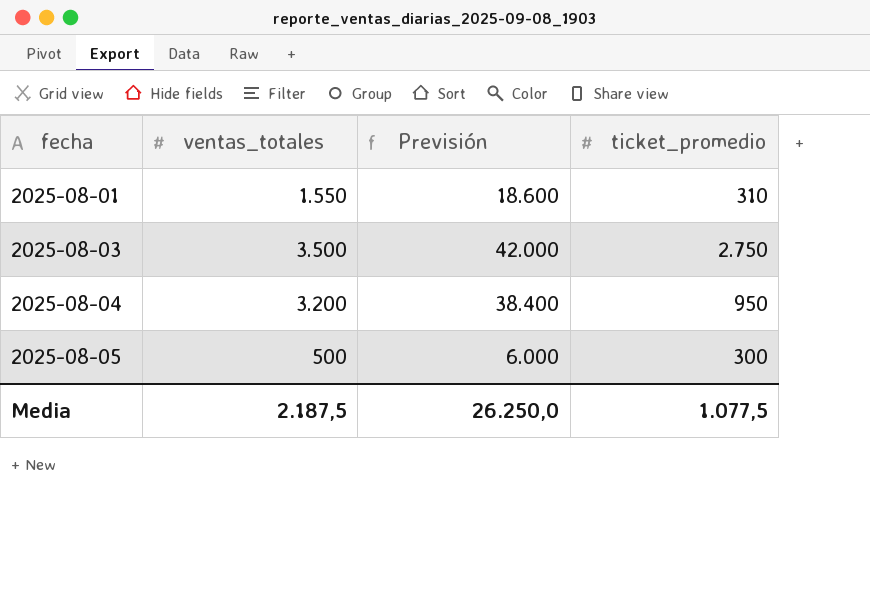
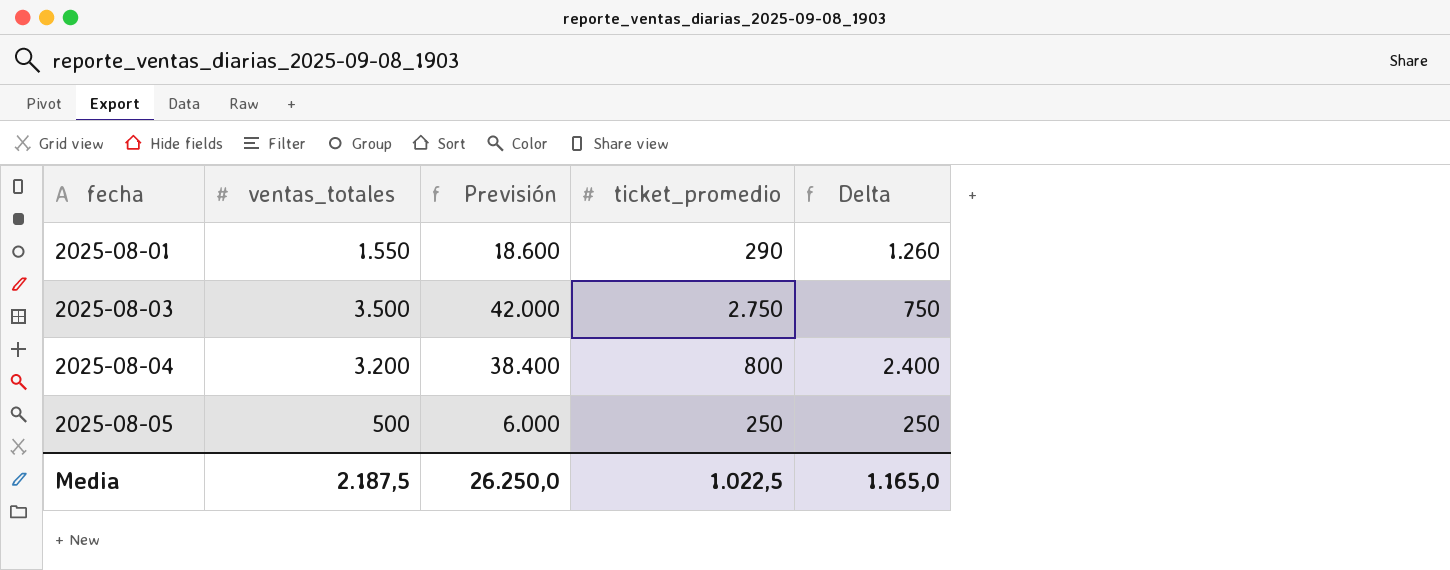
column Delta | formula: none -> [ventas_totales] - [ticket_promedio]
2025-08-01 | ticket_promedio: 310 -> 290
2025-08-04 | ticket_promedio: 950 -> 800
2025-08-05 | ticket_promedio: 300 -> 250
Media | ticket_promedio: 1.077,5 -> 1.022,5

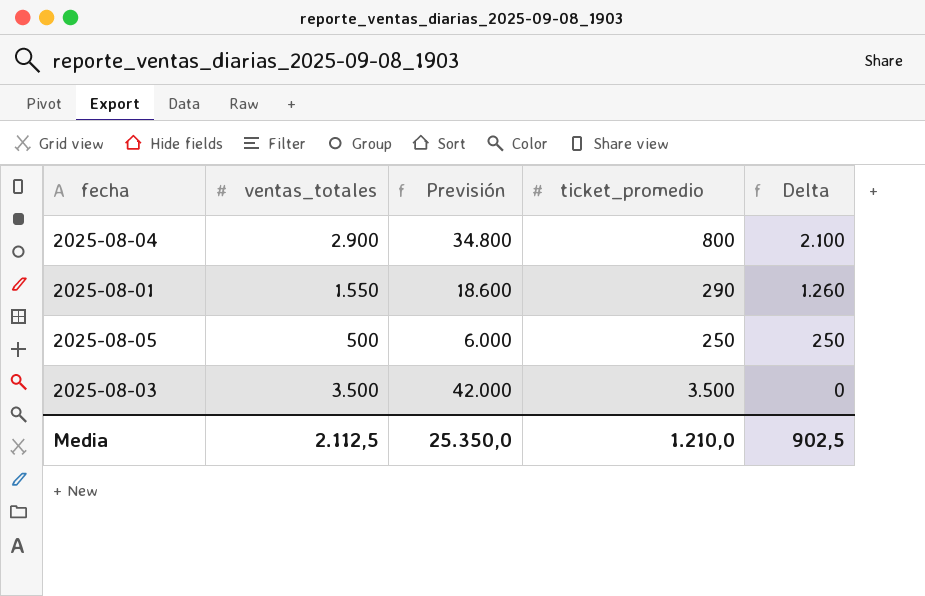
row order: fecha ascending -> Delta descending
2025-08-04 | ventas_totales: 3.200 -> 2.900
2025-08-04 | Previsión: 38.400 -> 34.800
2025-08-04 | Delta: 2.400 -> 2.100
2025-08-03 | ticket_promedio: 2.750 -> 3.500
2025-08-03 | Delta: 750 -> 0
Media | ventas_totales: 2.187,5 -> 2.112,5
Media | Previsión: 26.250,0 -> 25.350,0
Media | ticket_promedio: 1.022,5 -> 1.210,0
Media | Delta: 1.165,0 -> 902,5

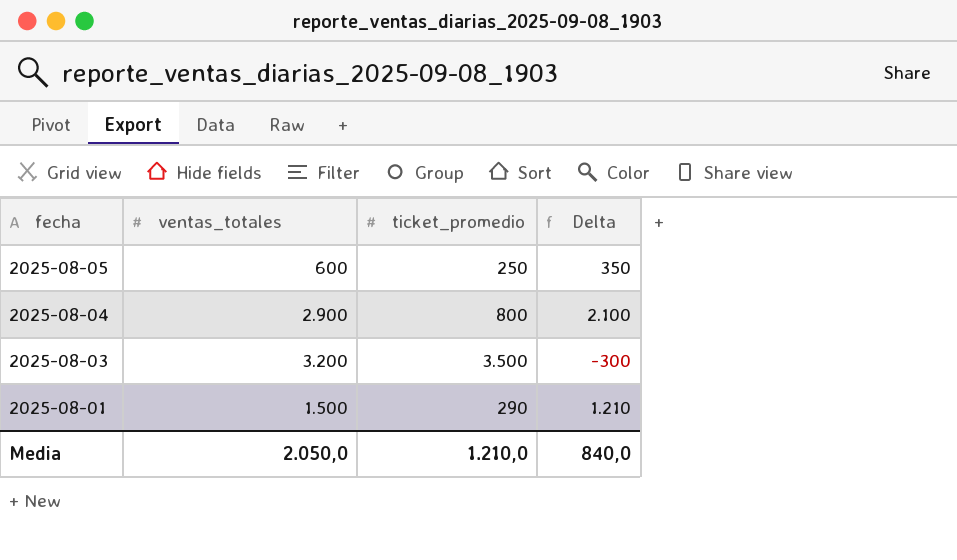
row order: Delta descending -> fecha descending
column Previsión | formula: [ventas_totales] * 12 -> none
2025-08-05 | ventas_totales: 500 -> 600
2025-08-05 | Delta: 250 -> 350
2025-08-03 | ventas_totales: 3.500 -> 3.200
2025-08-03 | Delta: 0 -> -300
2025-08-01 | ventas_totales: 1.550 -> 1.500
2025-08-01 | Delta: 1.260 -> 1.210
Media | ventas_totales: 2.112,5 -> 2.050,0
Media | Delta: 902,5 -> 840,0

